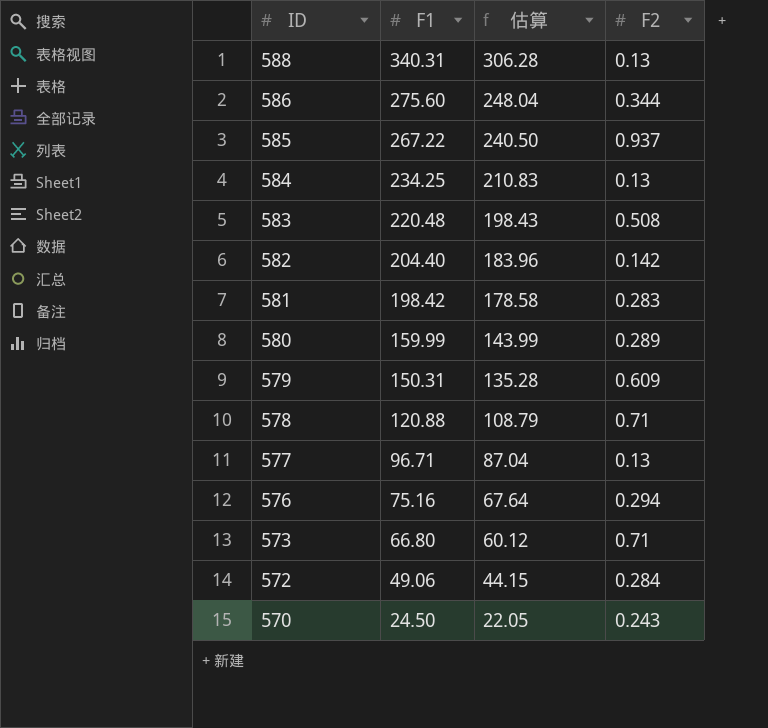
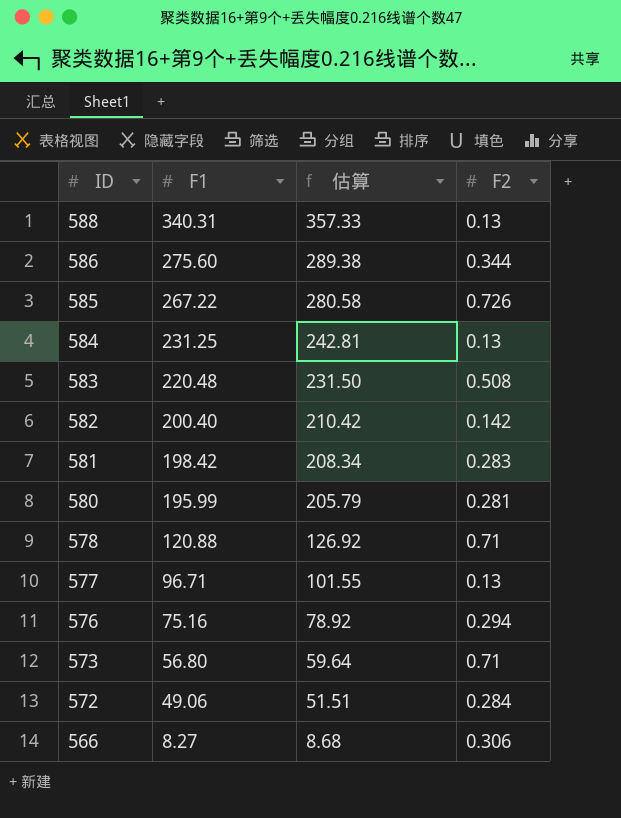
column 估算 | formula: [F1] * 0.9 -> [F1] * 1.05
row 579: 150.31 | 135.28 | 0.609 -> none
row 570: 24.50 | 22.05 | 0.243 -> none
585 | F2: 0.937 -> 0.726
584 | F1: 234.25 -> 231.25
582 | F1: 204.40 -> 200.40
580 | F1: 159.99 -> 195.99
580 | F2: 0.289 -> 0.281
573 | F1: 66.80 -> 56.80
row 566: none -> 8.27 | 8.68 | 0.306

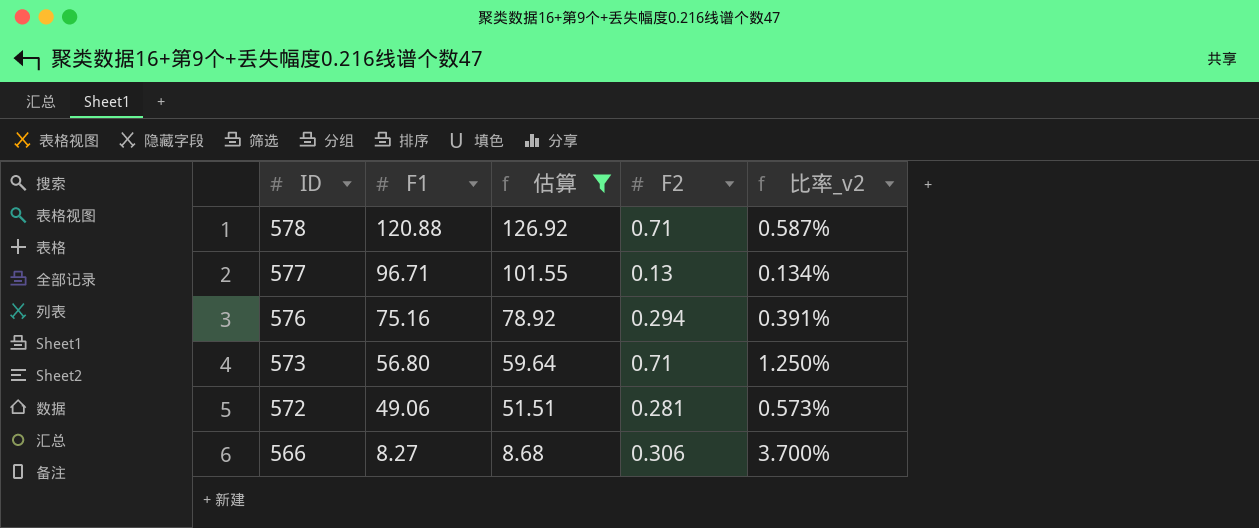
filter: none -> 估算 <= 126.92
column 比率_v2 | formula: none -> [F2] / [F1]
572 | F2: 0.284 -> 0.281

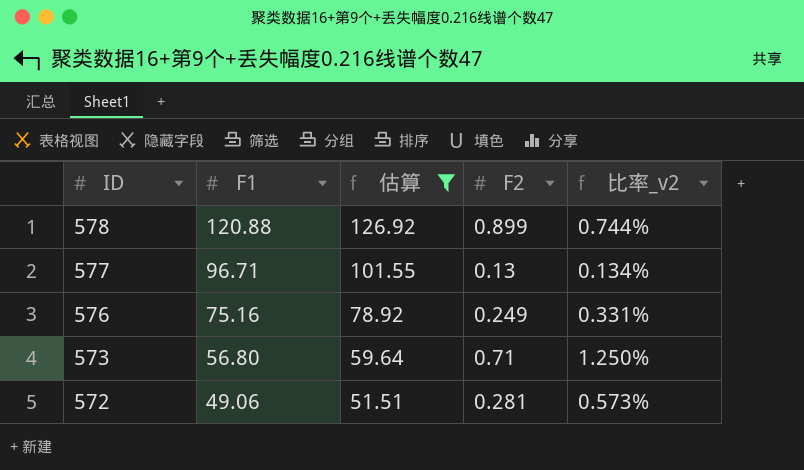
row 566: 8.27 | 8.68 | 0.306 | 3.700% -> none
578 | F2: 0.71 -> 0.899
578 | 比率_v2: 0.587% -> 0.744%
576 | F2: 0.294 -> 0.249
576 | 比率_v2: 0.391% -> 0.331%

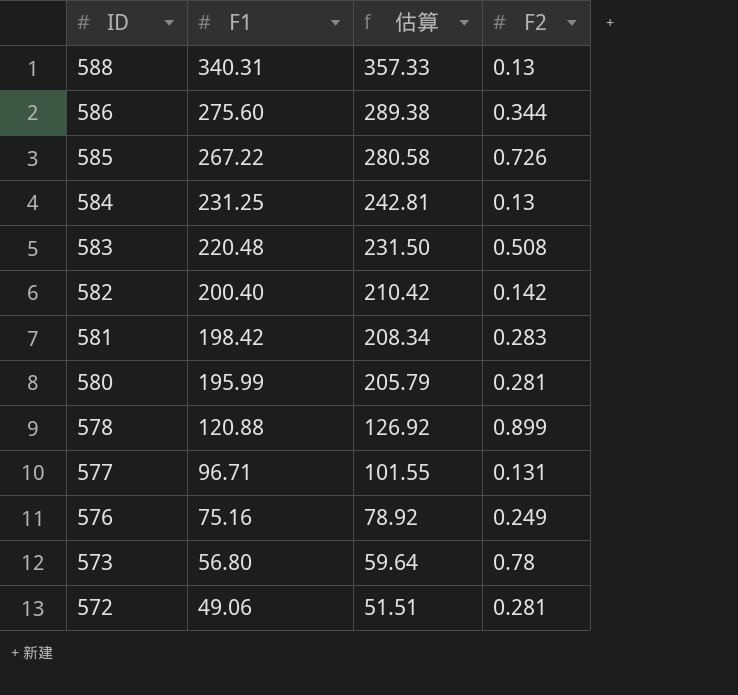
filter: 估算 <= 126.92 -> none
column 比率_v2 | formula: [F2] / [F1] -> none
577 | F2: 0.13 -> 0.131
573 | F2: 0.71 -> 0.78

